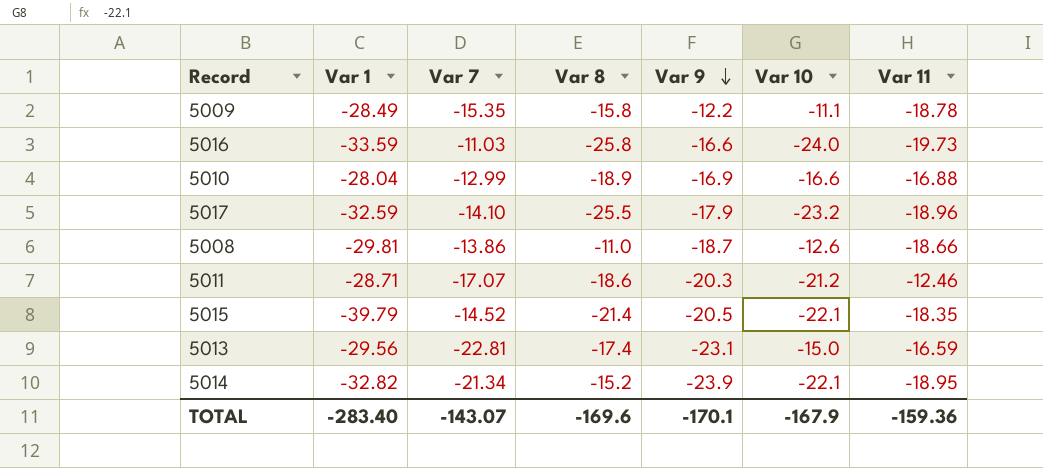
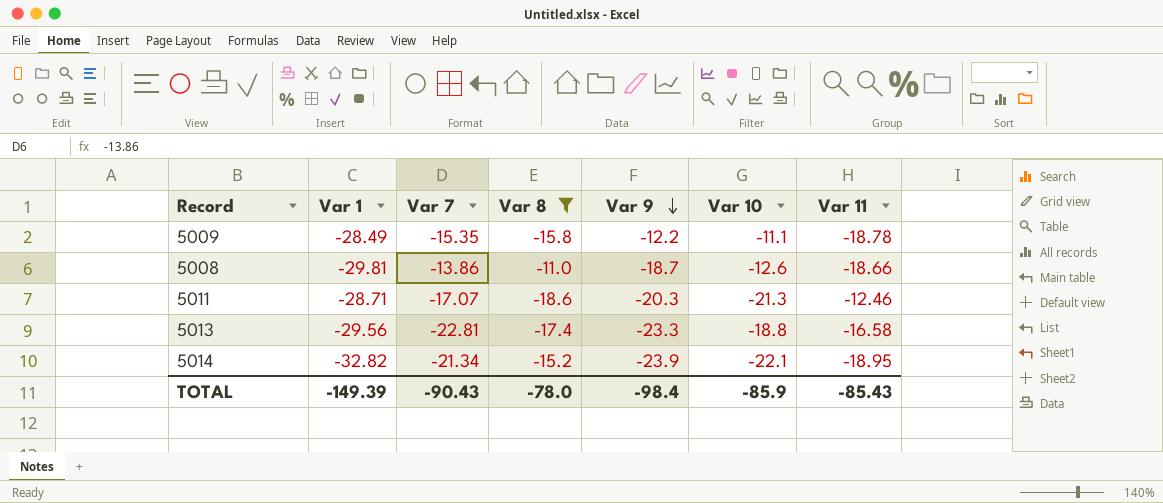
filter: none -> Var 8 >= -18.6
5011 | Var 10: -21.2 -> -21.3
5013 | Var 9: -23.1 -> -23.3
5013 | Var 10: -15.0 -> -18.8
5013 | Var 11: -16.59 -> -16.58
TOTAL | Var 1: -283.40 -> -149.39
TOTAL | Var 7: -143.07 -> -90.43
TOTAL | Var 8: -169.6 -> -78.0
TOTAL | Var 9: -170.1 -> -98.4
TOTAL | Var 10: -167.9 -> -85.9
TOTAL | Var 11: -159.36 -> -85.43

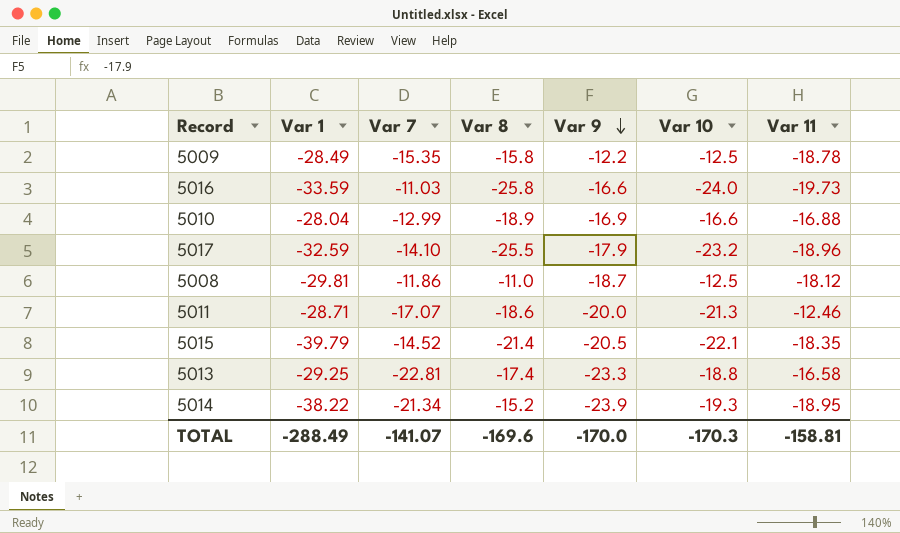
filter: Var 8 >= -18.6 -> none
5009 | Var 10: -11.1 -> -12.5
5008 | Var 7: -13.86 -> -11.86
5008 | Var 10: -12.6 -> -12.5
5008 | Var 11: -18.66 -> -18.12
5011 | Var 9: -20.3 -> -20.0
5013 | Var 1: -29.56 -> -29.25
5014 | Var 1: -32.82 -> -38.22
5014 | Var 10: -22.1 -> -19.3
TOTAL | Var 1: -149.39 -> -288.49
TOTAL | Var 7: -90.43 -> -141.07
TOTAL | Var 8: -78.0 -> -169.6
TOTAL | Var 9: -98.4 -> -170.0
TOTAL | Var 10: -85.9 -> -170.3
TOTAL | Var 11: -85.43 -> -158.81

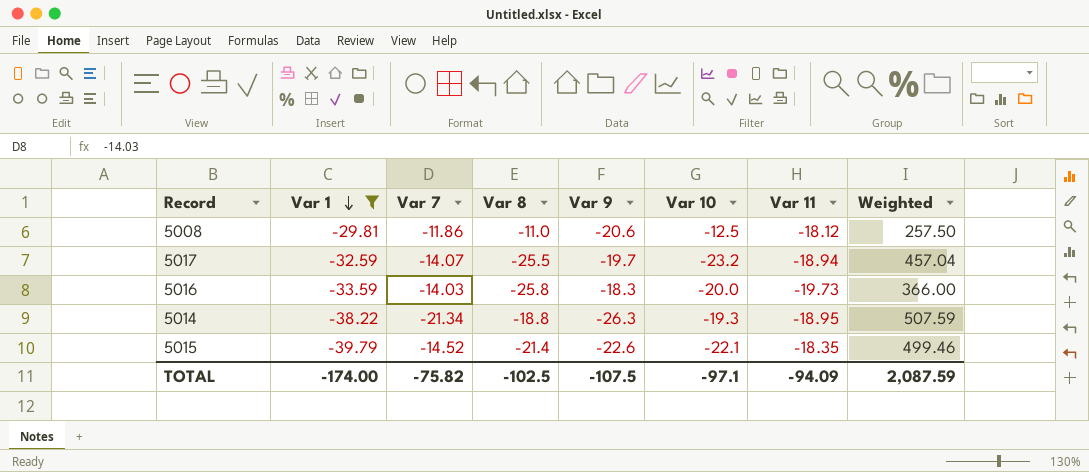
filter: none -> Var 1 <= -29.81
row order: Var 9 descending -> Var 1 descending
column Weighted | formula: none -> [Var 9] * [Var 10]
5008 | Var 9: -18.7 -> -20.6
5017 | Var 7: -14.10 -> -14.07
5017 | Var 9: -17.9 -> -19.7
5017 | Var 11: -18.96 -> -18.94
5016 | Var 7: -11.03 -> -14.03
5016 | Var 9: -16.6 -> -18.3
5016 | Var 10: -24.0 -> -20.0
5014 | Var 8: -15.2 -> -18.8
5014 | Var 9: -23.9 -> -26.3
5015 | Var 9: -20.5 -> -22.6
TOTAL | Var 1: -288.49 -> -174.00
TOTAL | Var 7: -141.07 -> -75.82
TOTAL | Var 8: -169.6 -> -102.5
TOTAL | Var 9: -170.0 -> -107.5
TOTAL | Var 10: -170.3 -> -97.1
TOTAL | Var 11: -158.81 -> -94.09

